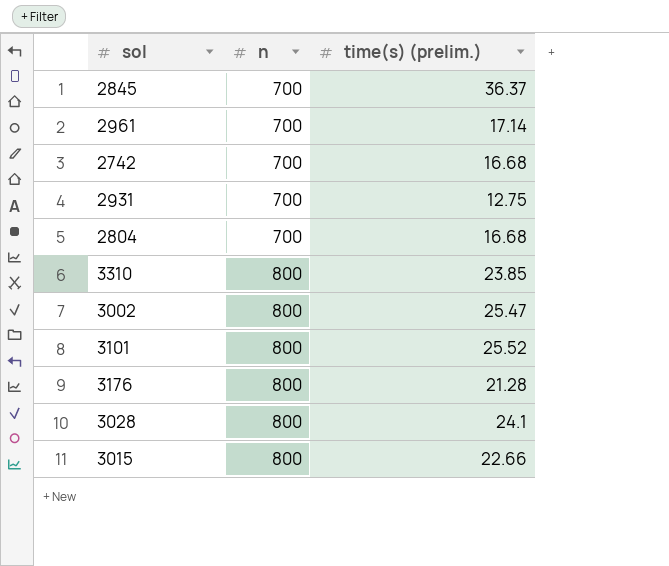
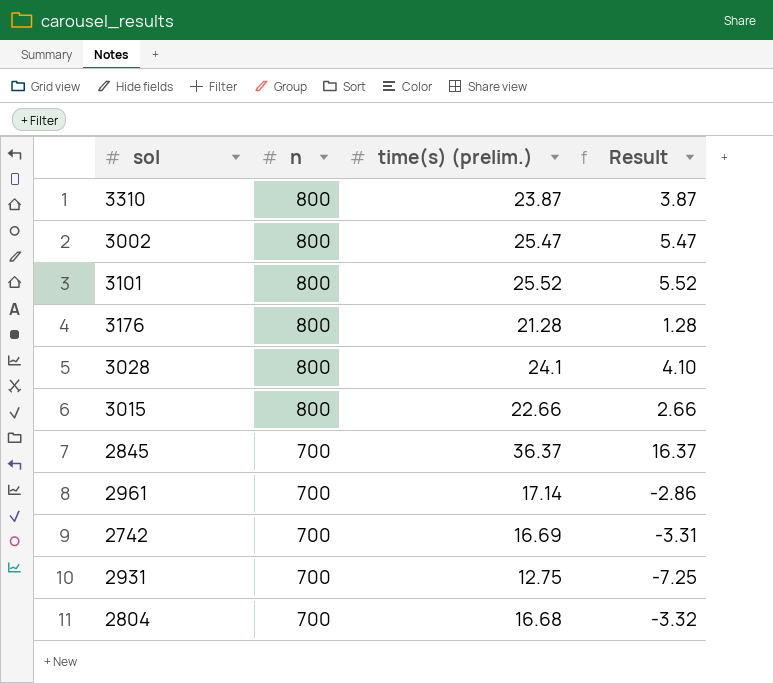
row order: n ascending -> n descending
column Result | formula: none -> [time(s) (prelim.)] - 20
3310 | time(s) (prelim.): 23.85 -> 23.87
2742 | time(s) (prelim.): 16.68 -> 16.69

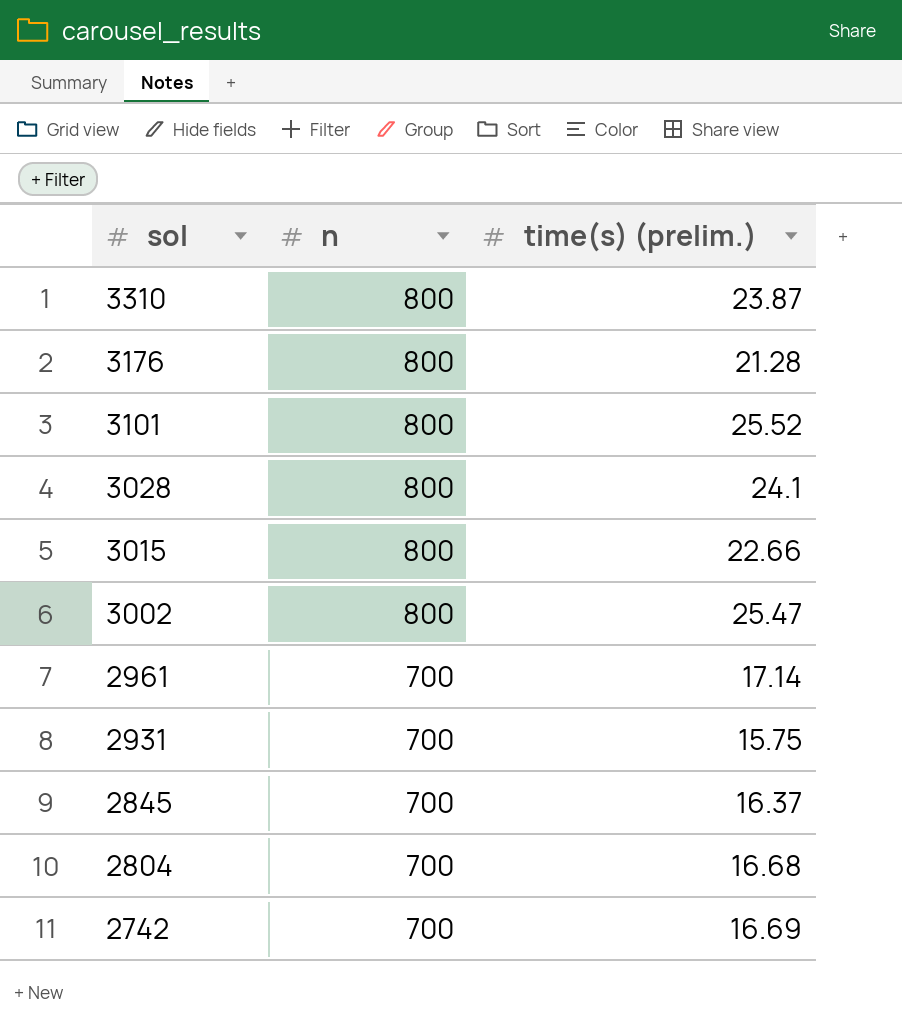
row order: n descending -> sol descending
column Result | formula: [time(s) (prelim.)] - 20 -> none
2931 | time(s) (prelim.): 12.75 -> 15.75
2845 | time(s) (prelim.): 36.37 -> 16.37

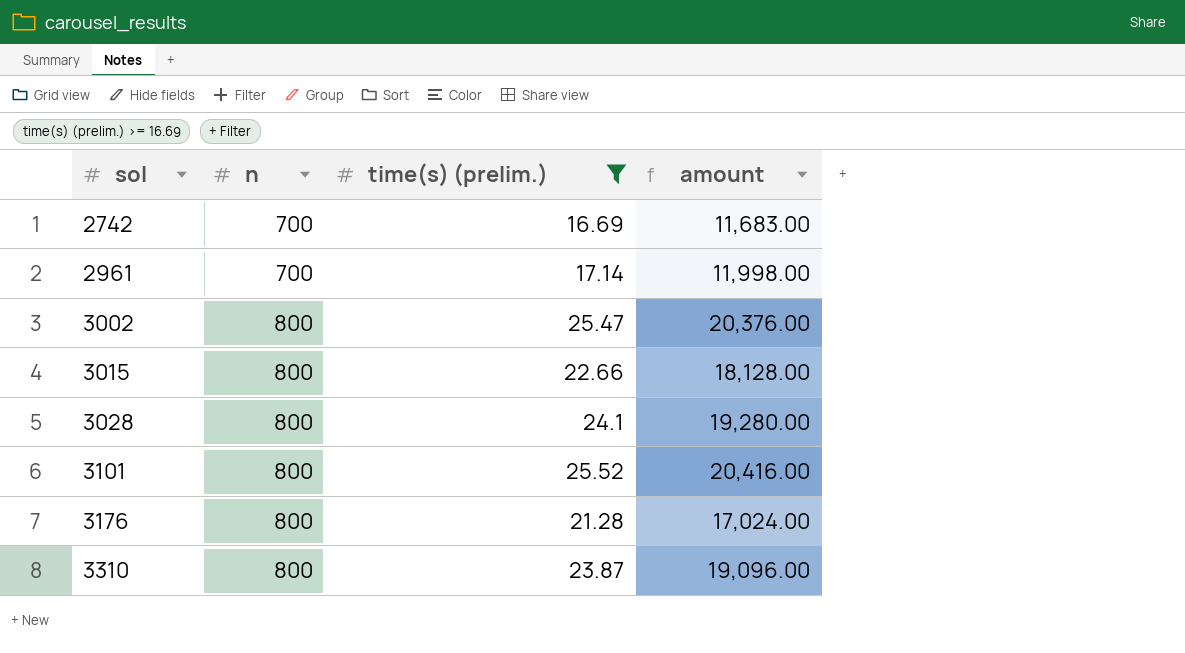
filter: none -> time(s) (prelim.) >= 16.69
row order: sol descending -> sol ascending
column amount | formula: none -> [n] * [time(s) (prelim.)]

